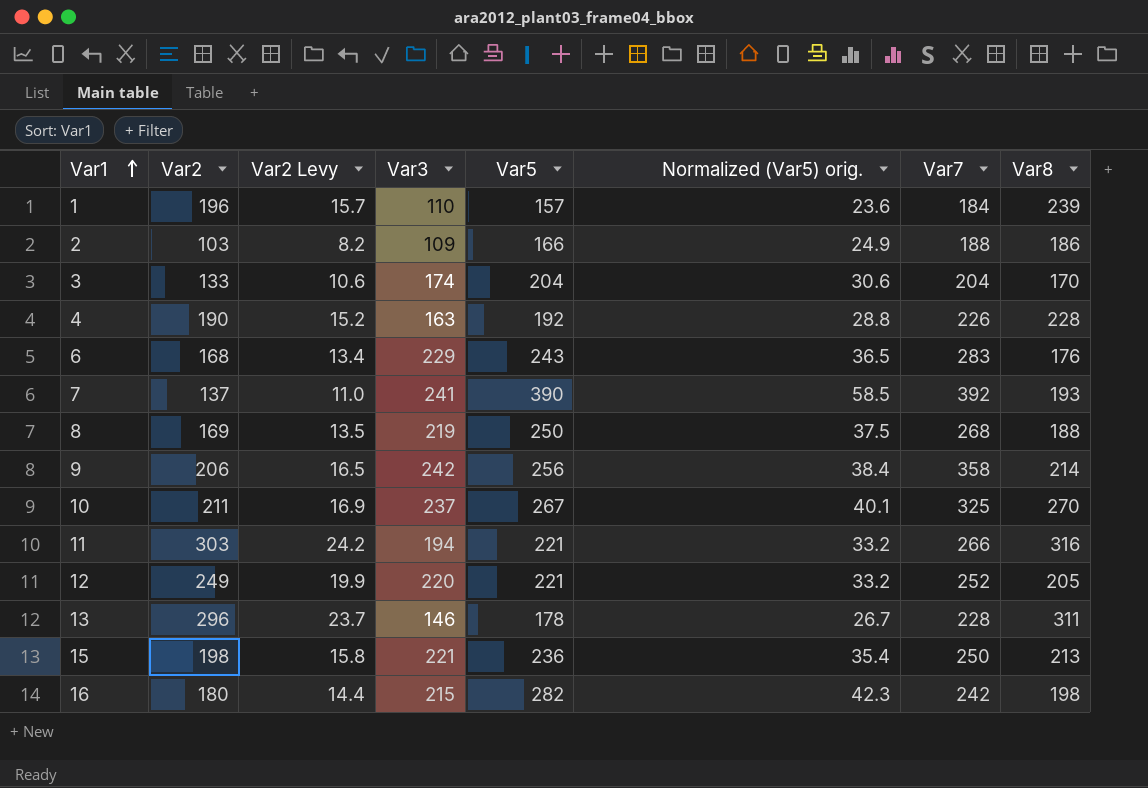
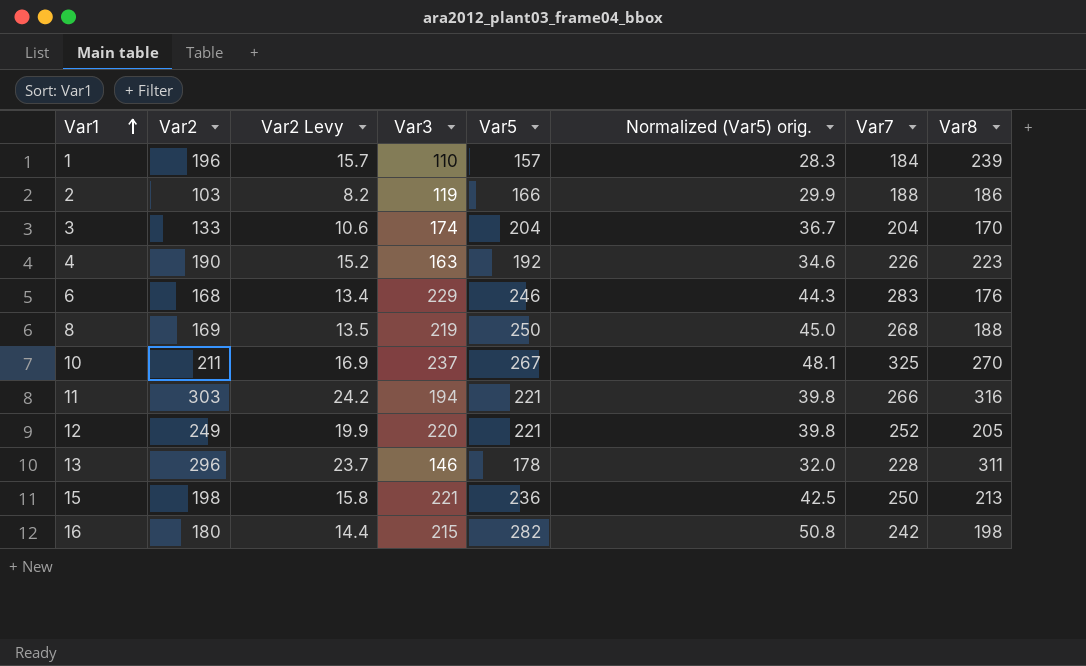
column Normalized (Var5) orig. | formula: [Var5] * 0.15 -> [Var5] * 0.18
row 7: 137 | 11.0 | 241 | 390 | 58.5 | 392 | 193 -> none
row 9: 206 | 16.5 | 242 | 256 | 38.4 | 358 | 214 -> none
2 | Var3: 109 -> 119
4 | Var8: 228 -> 223
6 | Var5: 243 -> 246

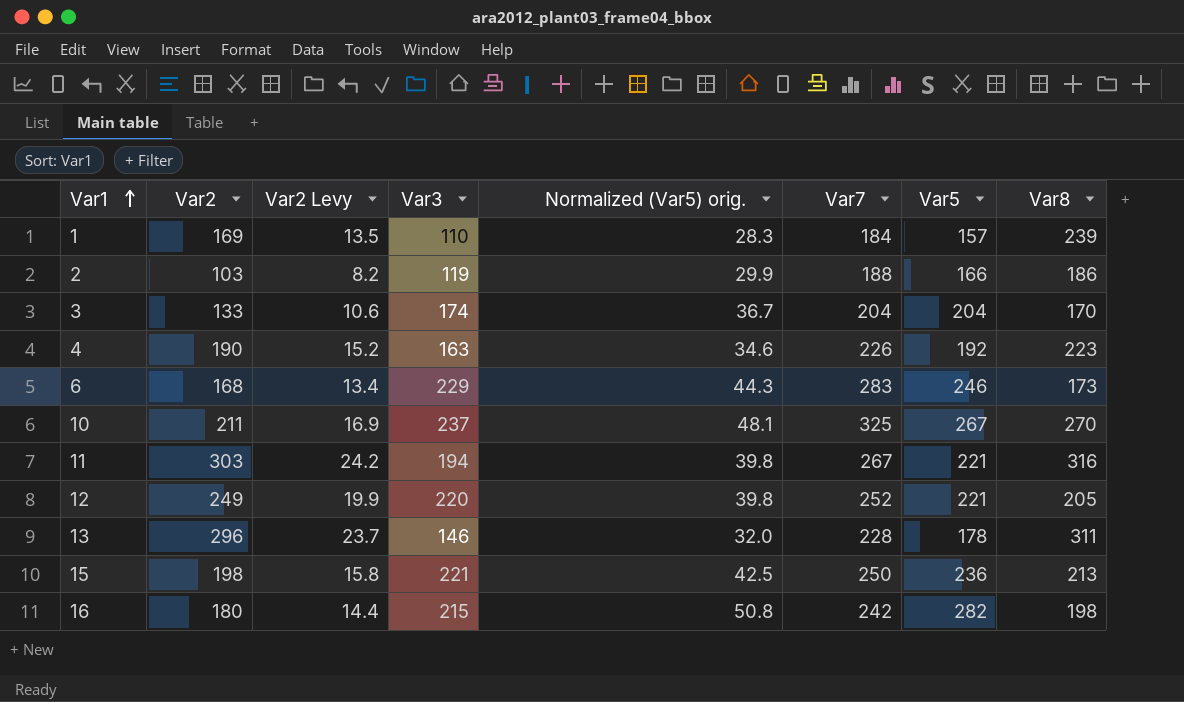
column Var5 | position: 5 -> 7
row 8: 169 | 13.5 | 219 | 250 | 45.0 | 268 | 188 -> none
1 | Var2: 196 -> 169
1 | Var2 Levy: 15.7 -> 13.5
6 | Var8: 176 -> 173
11 | Var7: 266 -> 267

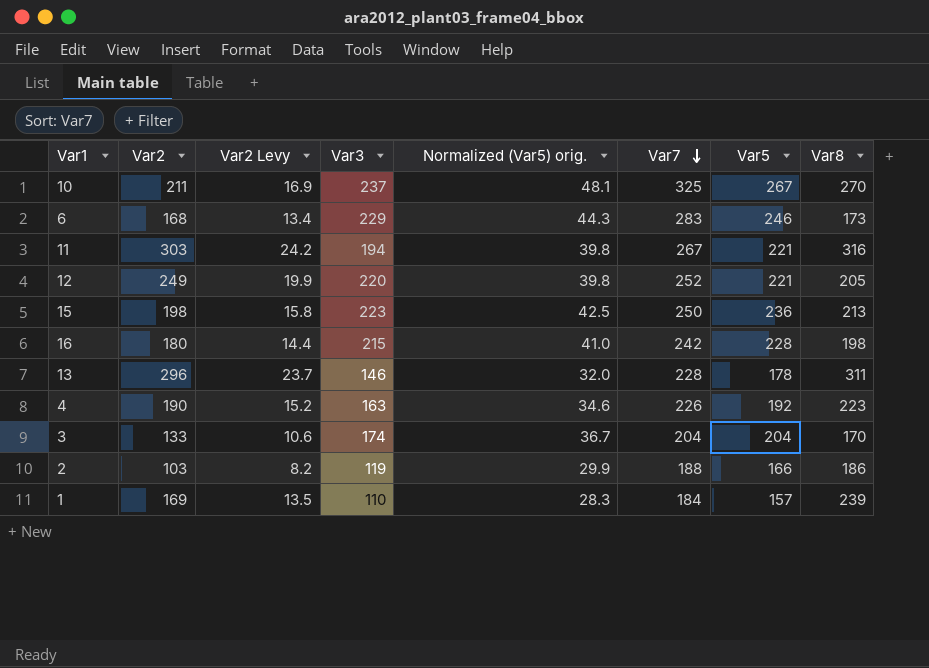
row order: Var1 ascending -> Var7 descending
15 | Var3: 221 -> 223
16 | Normalized (Var5) orig.: 50.8 -> 41.0
16 | Var5: 282 -> 228

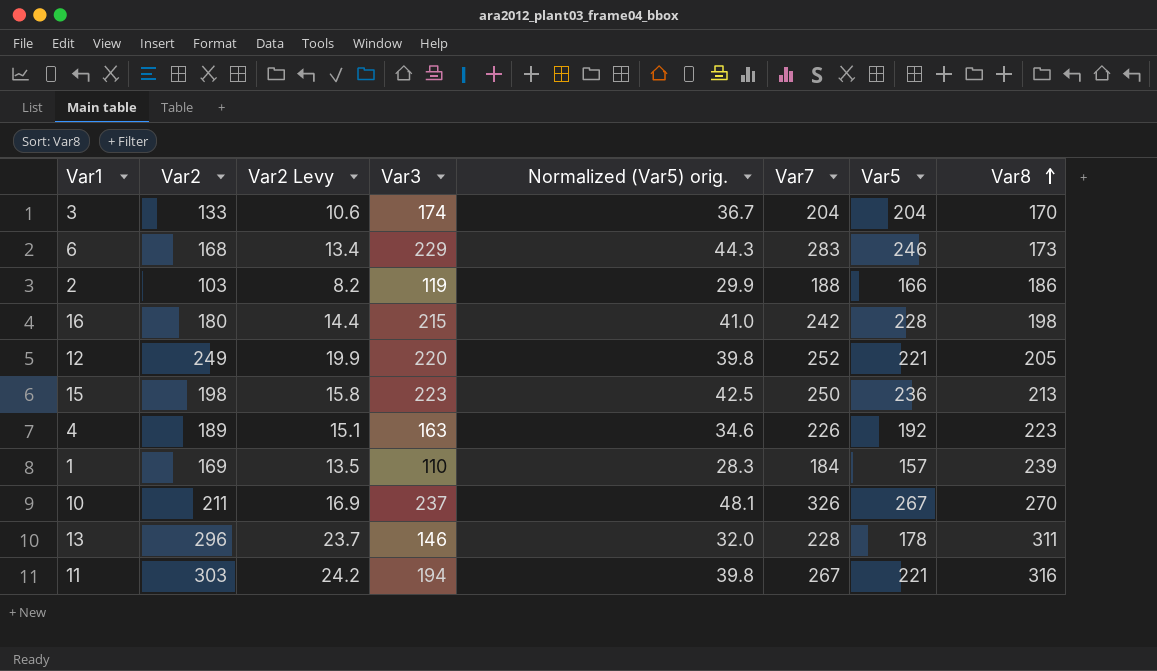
row order: Var7 descending -> Var8 ascending
4 | Var2: 190 -> 189
4 | Var2 Levy: 15.2 -> 15.1
10 | Var7: 325 -> 326

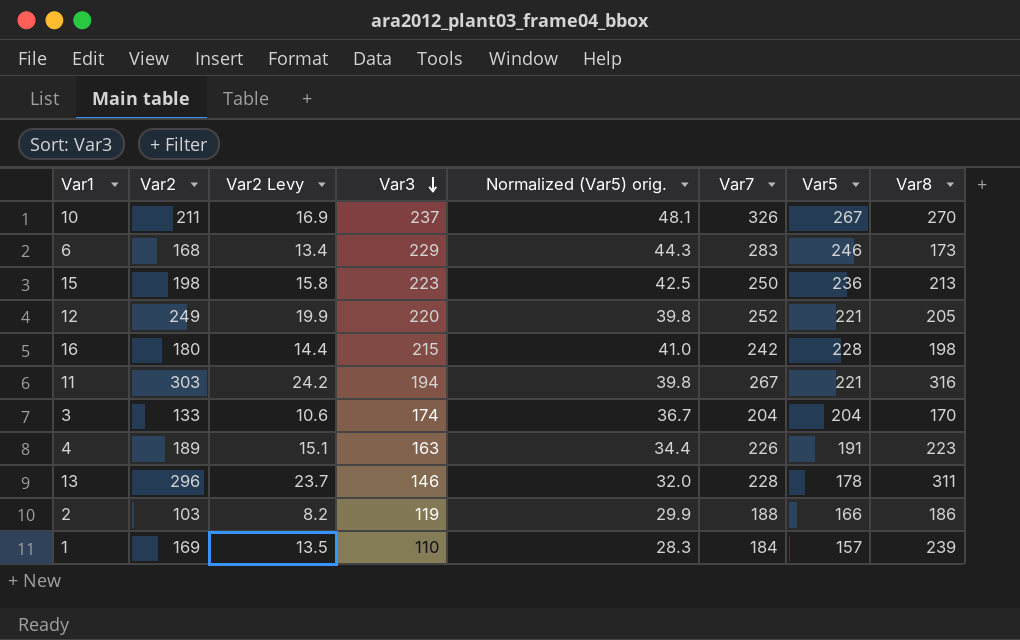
row order: Var8 ascending -> Var3 descending
4 | Normalized (Var5) orig.: 34.6 -> 34.4
4 | Var5: 192 -> 191

